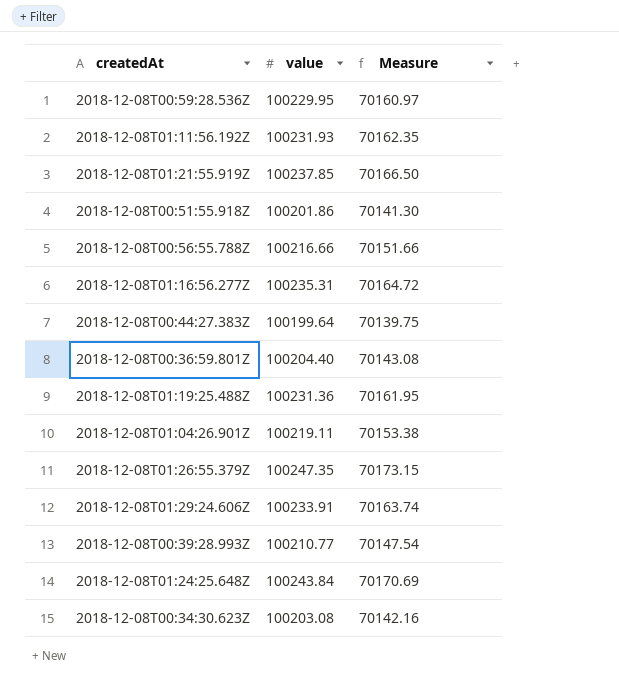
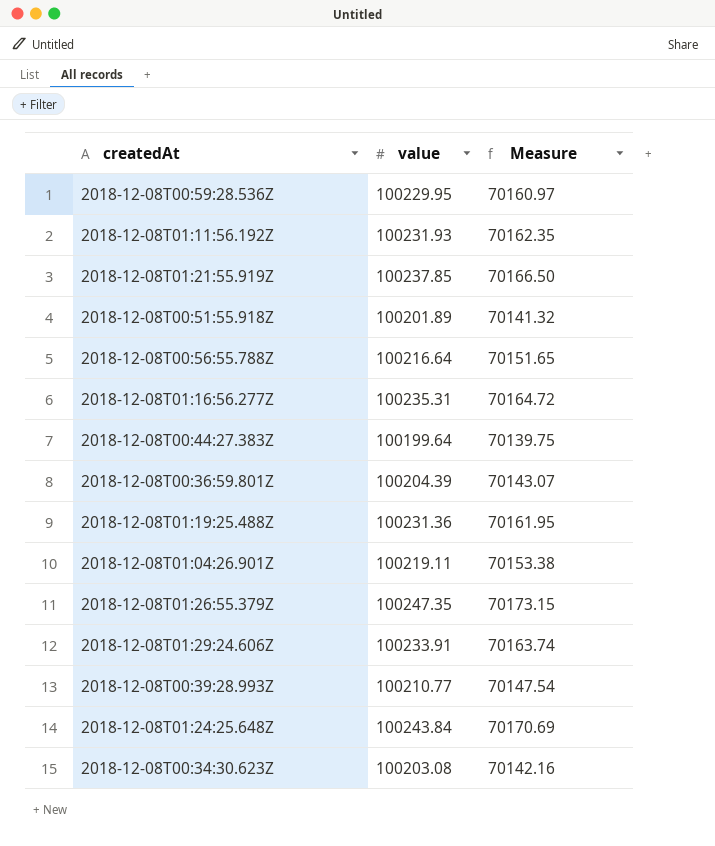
2018-12-08T00:51:55.918Z | value: 100201.86 -> 100201.89
2018-12-08T00:51:55.918Z | Measure: 70141.30 -> 70141.32
2018-12-08T00:56:55.788Z | value: 100216.66 -> 100216.64
2018-12-08T00:56:55.788Z | Measure: 70151.66 -> 70151.65
2018-12-08T00:36:59.801Z | value: 100204.40 -> 100204.39
2018-12-08T00:36:59.801Z | Measure: 70143.08 -> 70143.07

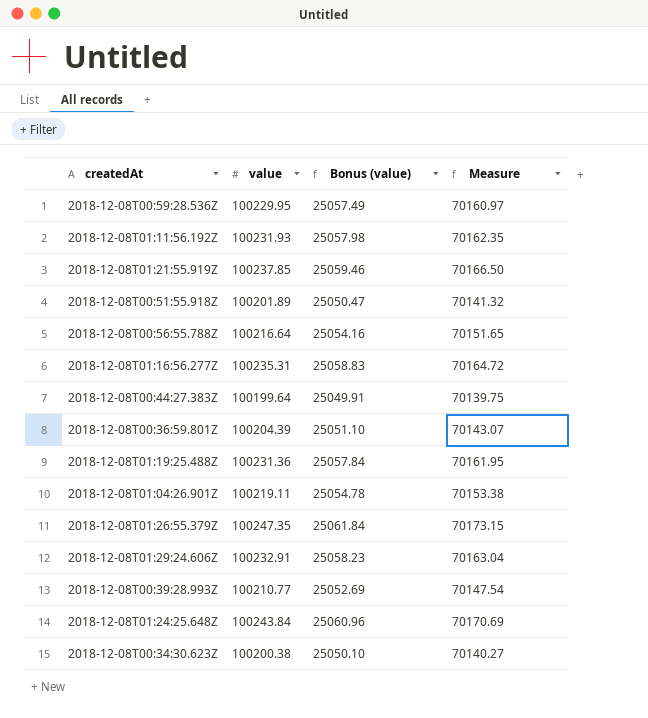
column Bonus (value) | formula: none -> [value] * 0.25
2018-12-08T01:29:24.606Z | value: 100233.91 -> 100232.91
2018-12-08T01:29:24.606Z | Measure: 70163.74 -> 70163.04
2018-12-08T00:34:30.623Z | value: 100203.08 -> 100200.38
2018-12-08T00:34:30.623Z | Measure: 70142.16 -> 70140.27

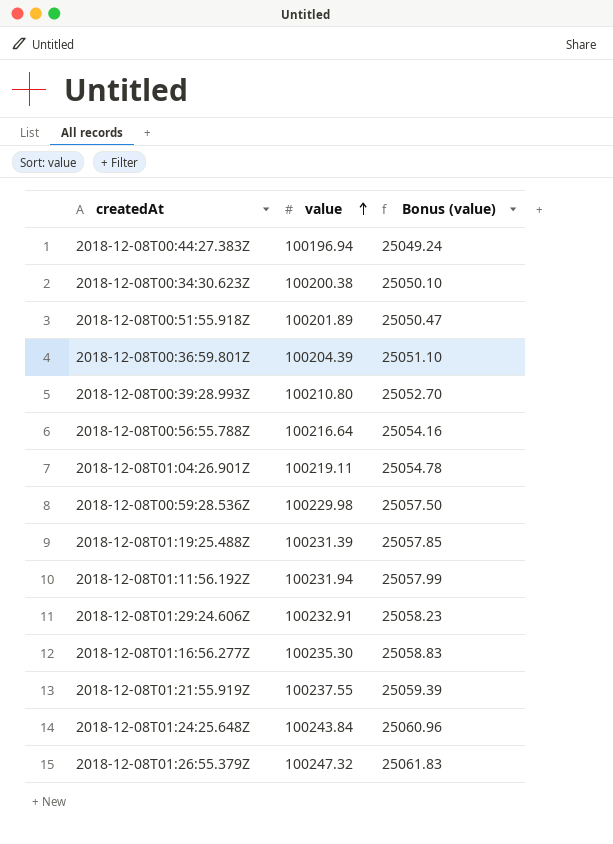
row order: none -> value ascending
column Measure | formula: [value] * 0.7 -> none
2018-12-08T00:44:27.383Z | value: 100199.64 -> 100196.94
2018-12-08T00:44:27.383Z | Bonus (value): 25049.91 -> 25049.24
2018-12-08T00:39:28.993Z | value: 100210.77 -> 100210.80
2018-12-08T00:39:28.993Z | Bonus (value): 25052.69 -> 25052.70
2018-12-08T00:59:28.536Z | value: 100229.95 -> 100229.98
2018-12-08T00:59:28.536Z | Bonus (value): 25057.49 -> 25057.50
2018-12-08T01:19:25.488Z | value: 100231.36 -> 100231.39
2018-12-08T01:19:25.488Z | Bonus (value): 25057.84 -> 25057.85
2018-12-08T01:11:56.192Z | value: 100231.93 -> 100231.94
2018-12-08T01:11:56.192Z | Bonus (value): 25057.98 -> 25057.99
2018-12-08T01:16:56.277Z | value: 100235.31 -> 100235.30
2018-12-08T01:21:55.919Z | value: 100237.85 -> 100237.55
2018-12-08T01:21:55.919Z | Bonus (value): 25059.46 -> 25059.39
2018-12-08T01:26:55.379Z | value: 100247.35 -> 100247.32
2018-12-08T01:26:55.379Z | Bonus (value): 25061.84 -> 25061.83

